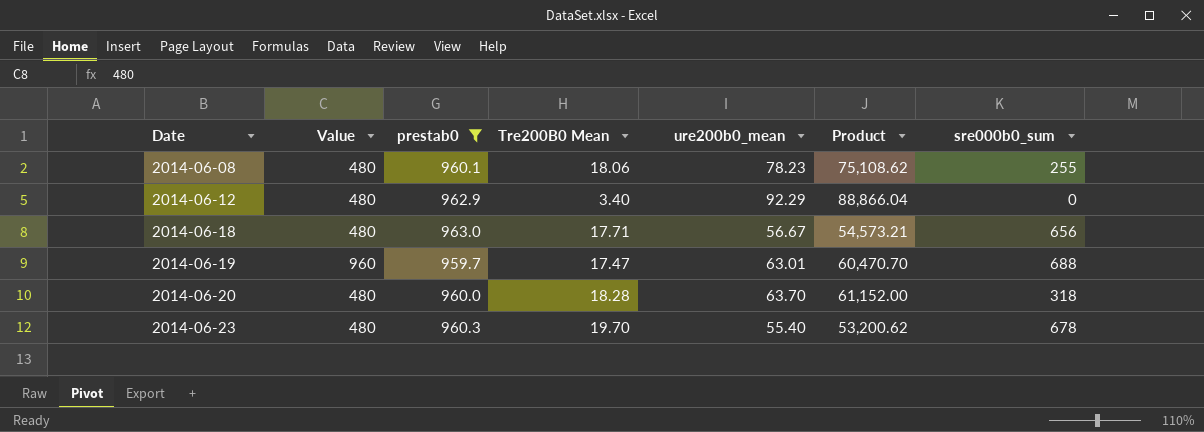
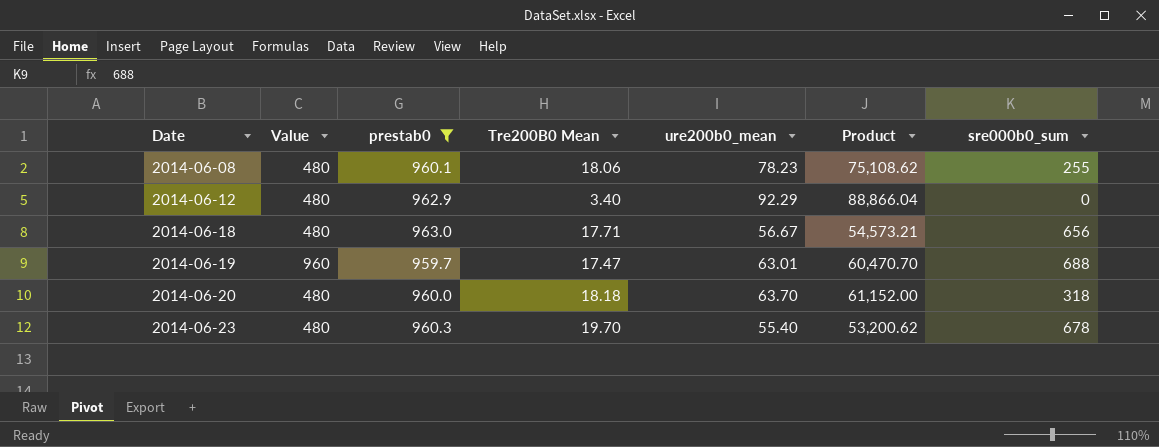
2014-06-20 | Tre200B0 Mean: 18.28 -> 18.18

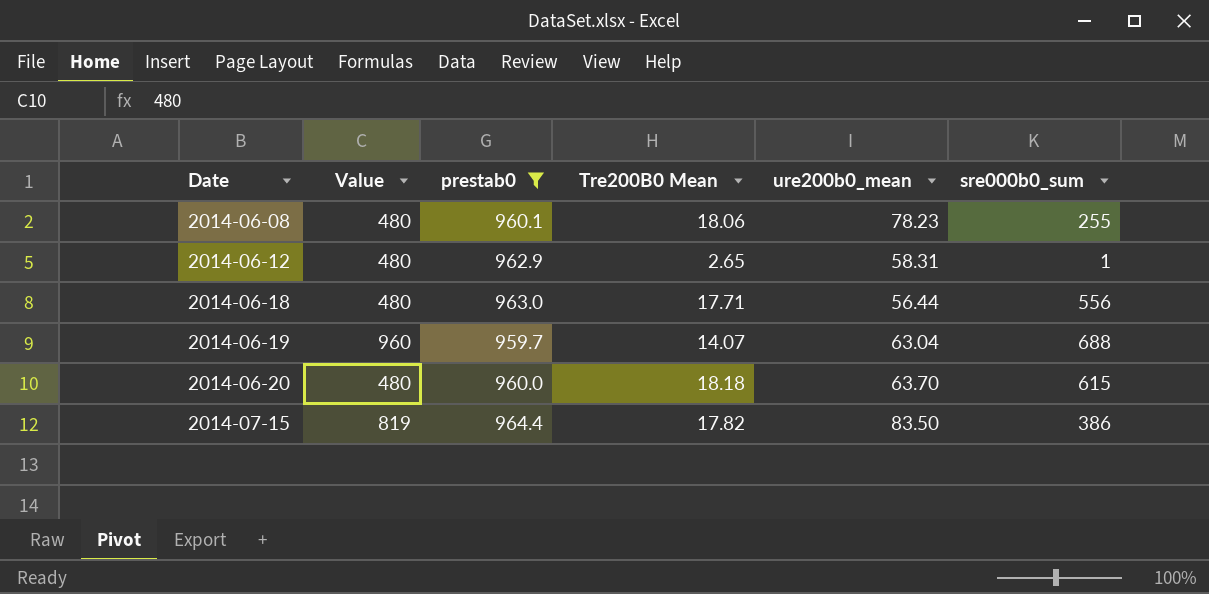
column Product | formula: [prestab0] * [ure200b0_mean] -> none
row 2014-06-23: 480 | 960.3 | 19.70 | 55.40 | 53,200.62 | 678 -> none
2014-06-12 | Tre200B0 Mean: 3.40 -> 2.65
2014-06-12 | ure200b0_mean: 92.29 -> 58.31
2014-06-12 | sre000b0_sum: 0 -> 1
2014-06-18 | ure200b0_mean: 56.67 -> 56.44
2014-06-18 | sre000b0_sum: 656 -> 556
2014-06-19 | Tre200B0 Mean: 17.47 -> 14.07
2014-06-19 | ure200b0_mean: 63.01 -> 63.04
2014-06-20 | sre000b0_sum: 318 -> 615
row 2014-07-15: none -> 819 | 964.4 | 17.82 | 83.50 | 386

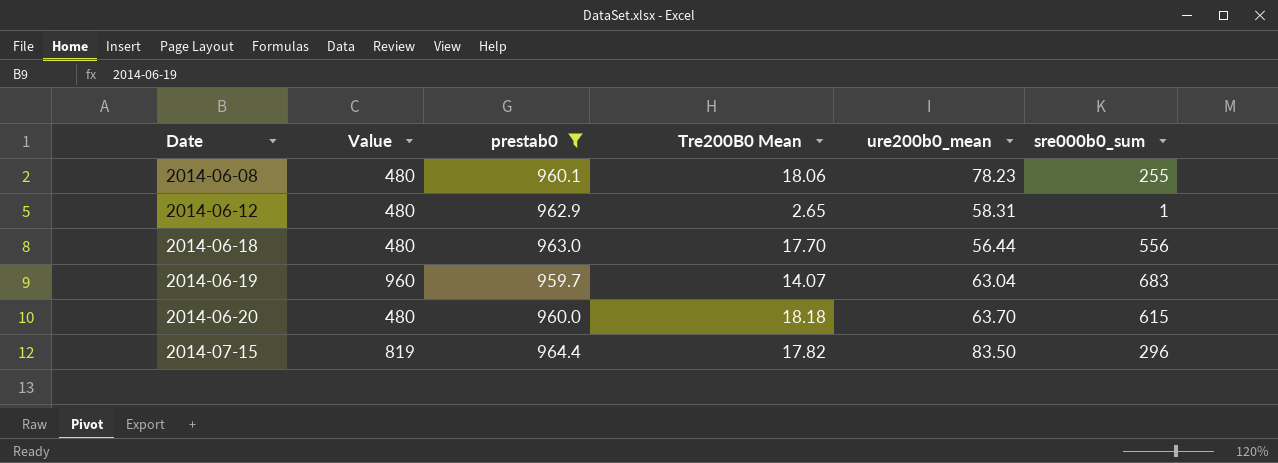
2014-06-18 | Tre200B0 Mean: 17.71 -> 17.70
2014-06-19 | sre000b0_sum: 688 -> 683
2014-07-15 | sre000b0_sum: 386 -> 296

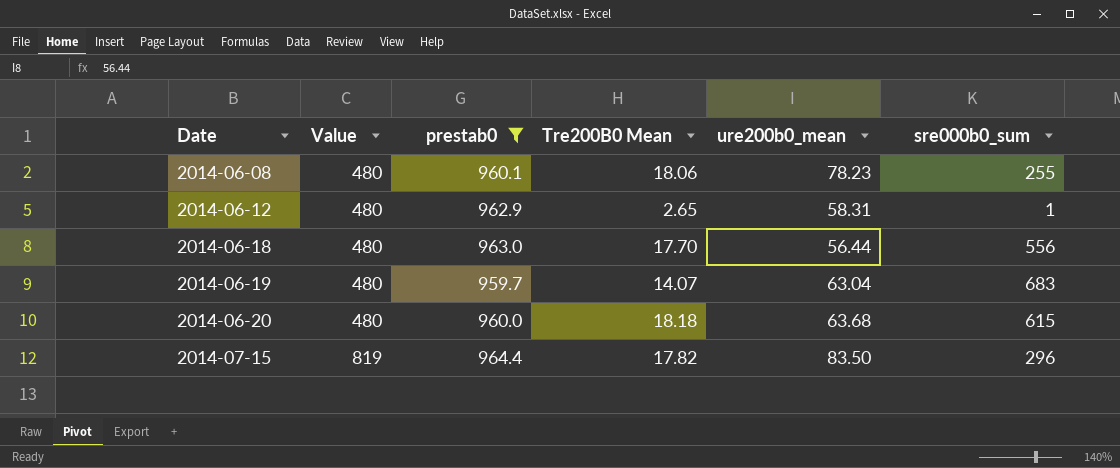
2014-06-19 | Value: 960 -> 480
2014-06-20 | ure200b0_mean: 63.70 -> 63.68

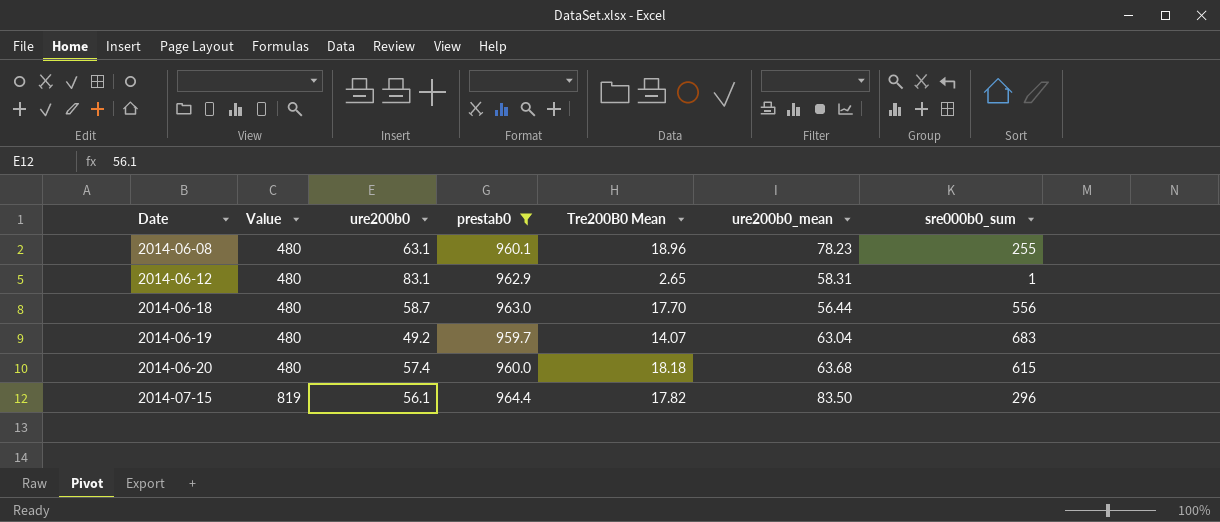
column ure200b0 | position: none -> 3
2014-06-08 | Tre200B0 Mean: 18.06 -> 18.96

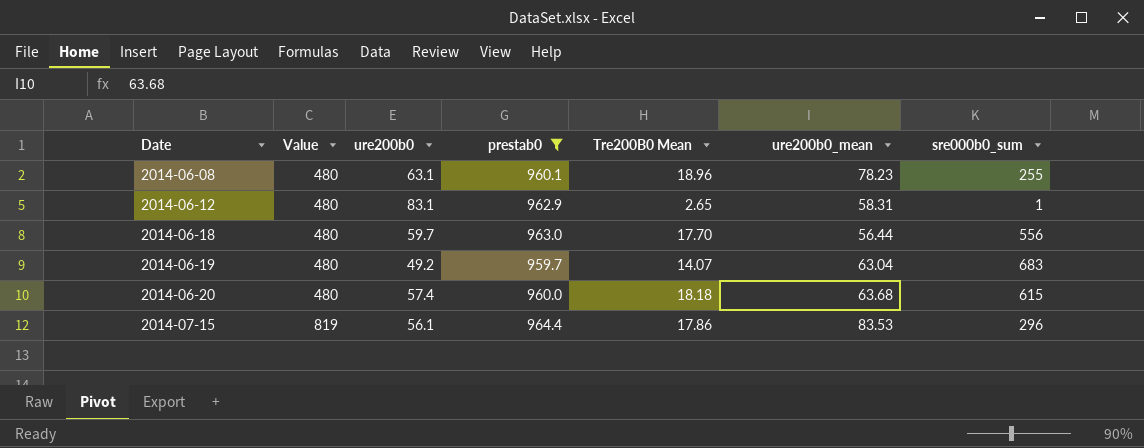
2014-06-18 | ure200b0: 58.7 -> 59.7
2014-07-15 | Tre200B0 Mean: 17.82 -> 17.86
2014-07-15 | ure200b0_mean: 83.50 -> 83.53

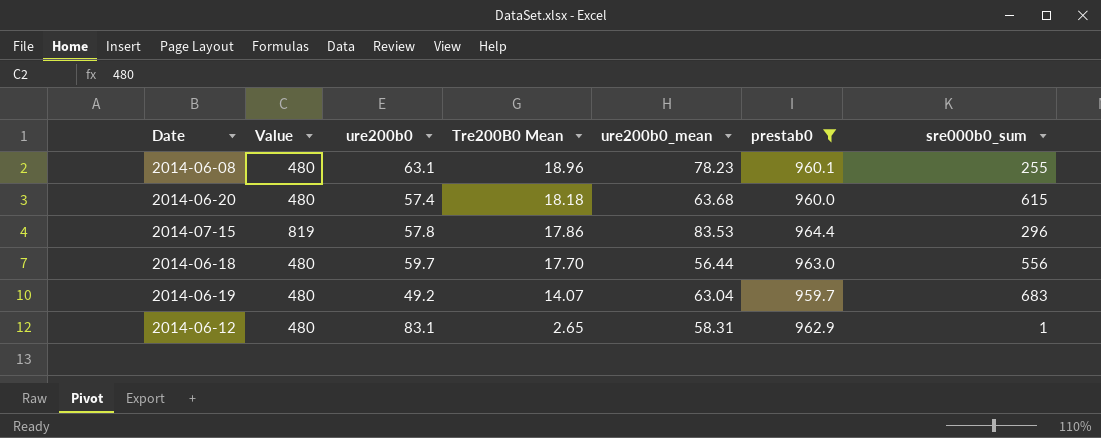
row order: Date ascending -> Tre200B0 Mean descending
column prestab0 | position: 4 -> 6
2014-07-15 | ure200b0: 56.1 -> 57.8

